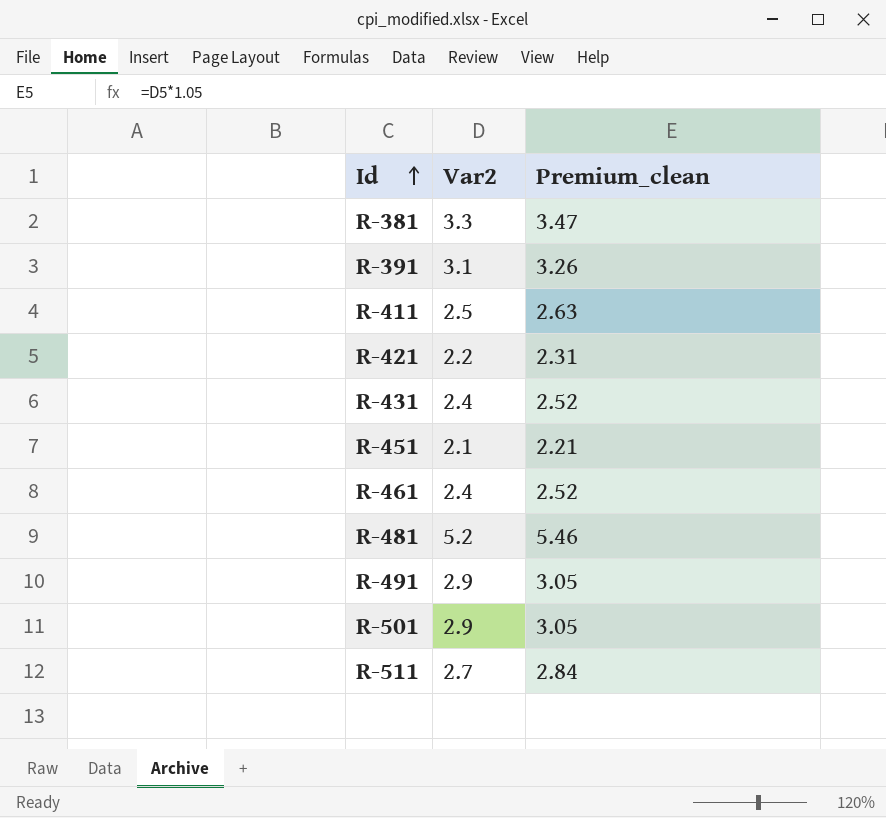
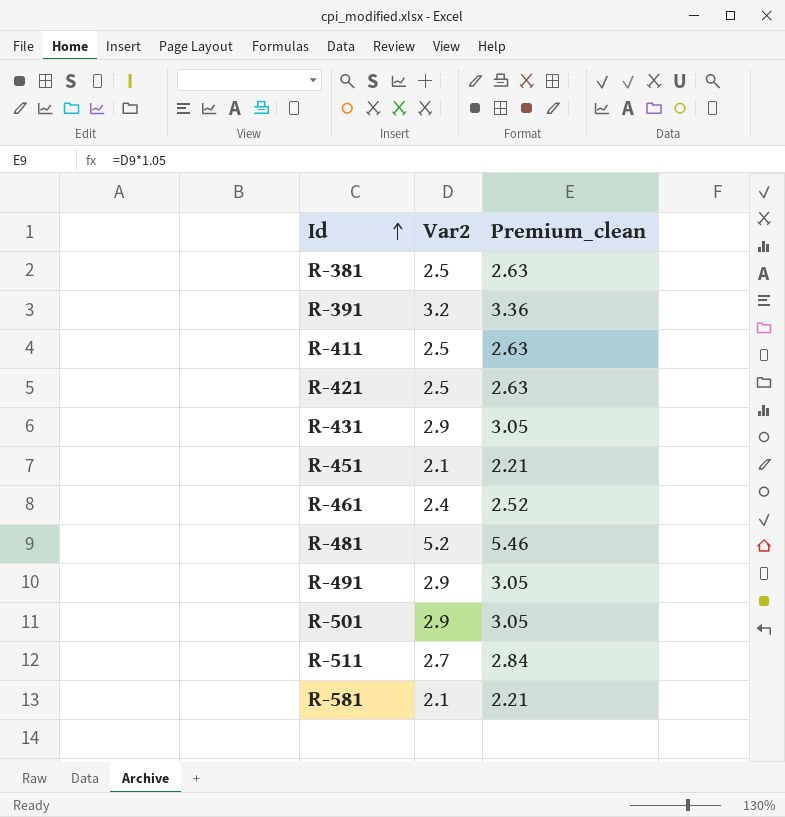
R-381 | Var2: 3.3 -> 2.5
R-381 | Premium_clean: 3.47 -> 2.63
R-391 | Var2: 3.1 -> 3.2
R-391 | Premium_clean: 3.26 -> 3.36
R-421 | Var2: 2.2 -> 2.5
R-421 | Premium_clean: 2.31 -> 2.63
R-431 | Var2: 2.4 -> 2.9
R-431 | Premium_clean: 2.52 -> 3.05
row R-581: none -> 2.1 | 2.21

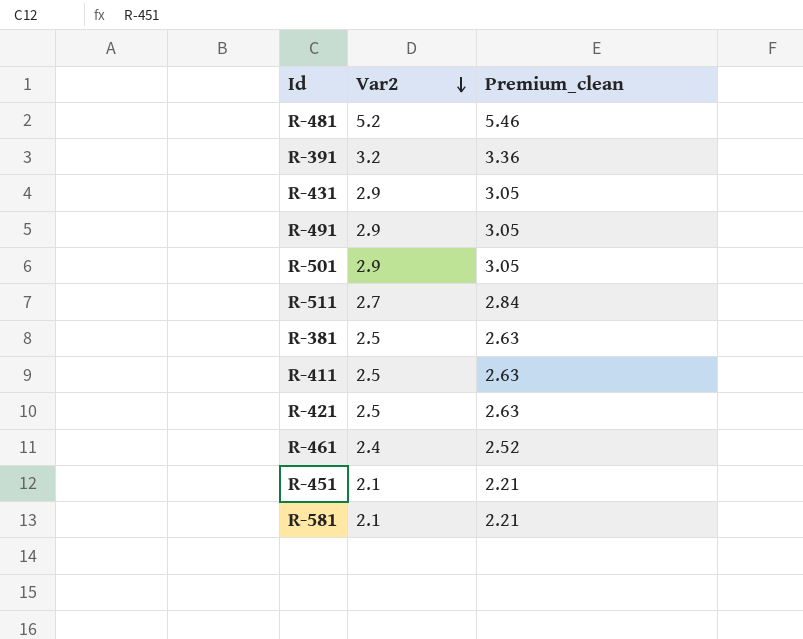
row order: Id ascending -> Var2 descending

